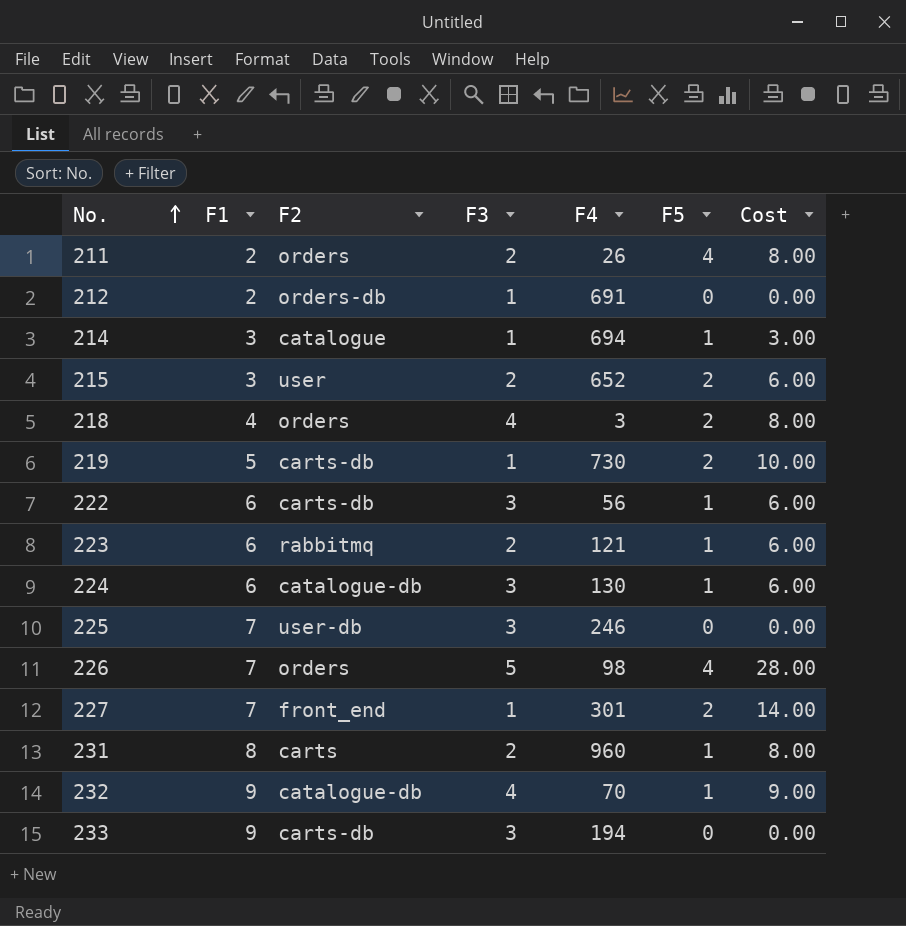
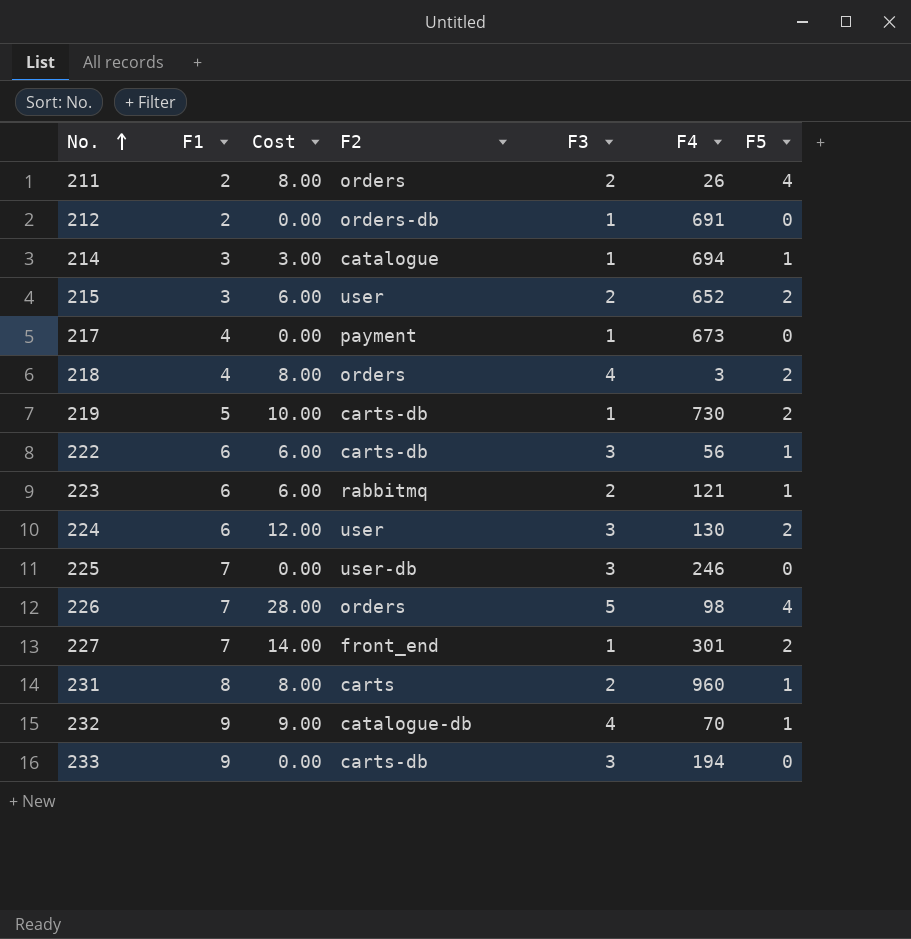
column Cost | position: 7 -> 3
row 217: none -> 4 | 0.00 | payment | 1 | 673 | 0
224 | Cost: 6.00 -> 12.00
224 | F2: catalogue-db -> user
224 | F5: 1 -> 2

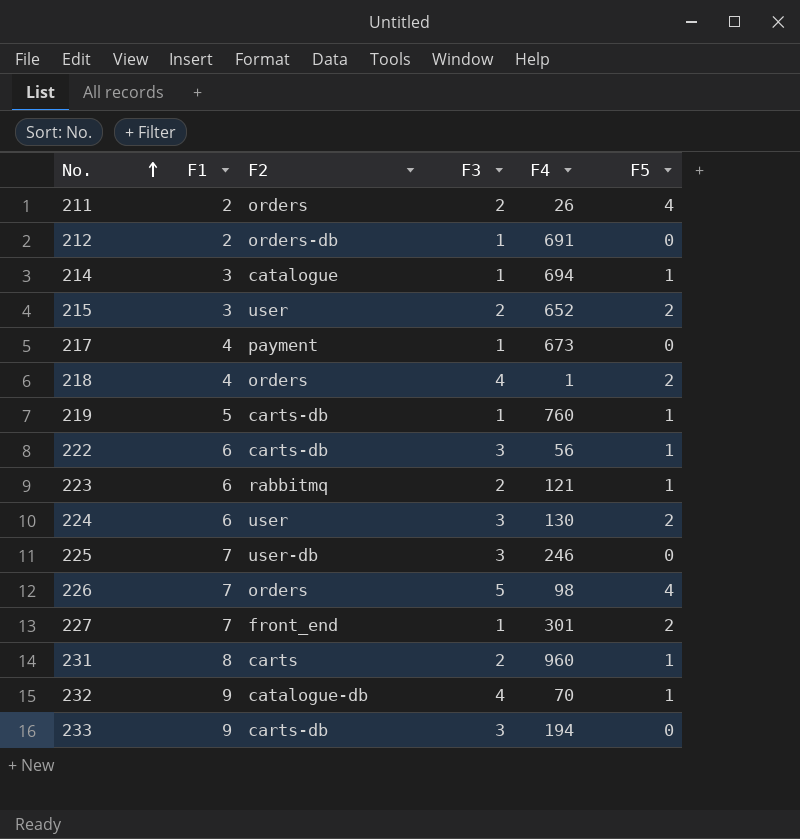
column Cost | formula: [F1] * [F5] -> none
218 | F4: 3 -> 1
219 | F4: 730 -> 760
219 | F5: 2 -> 1

